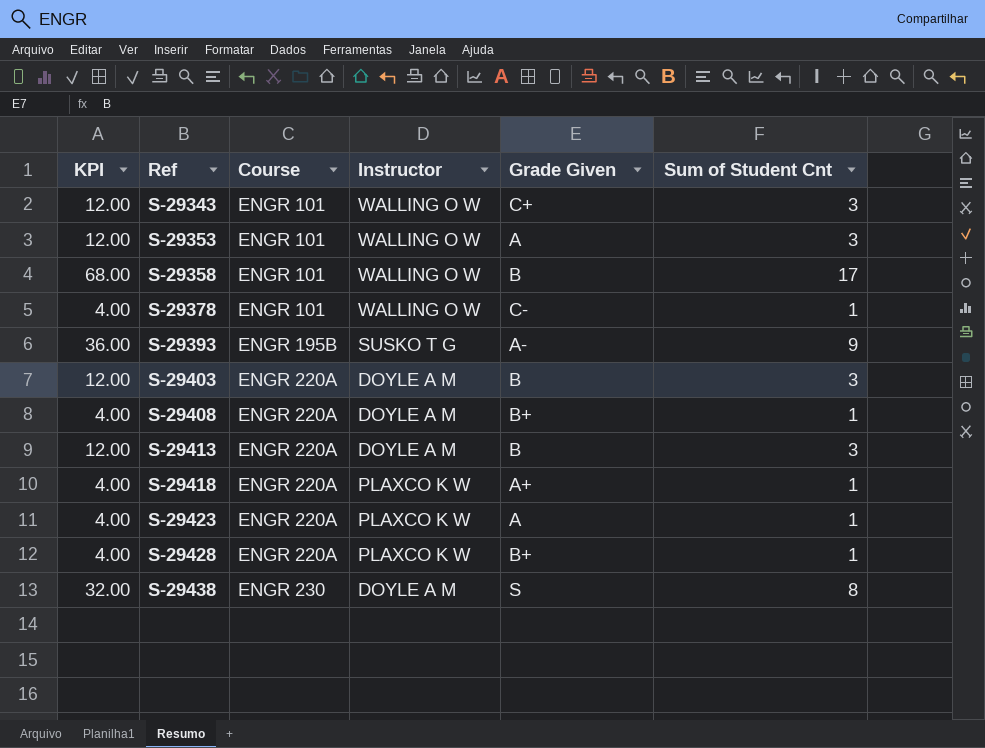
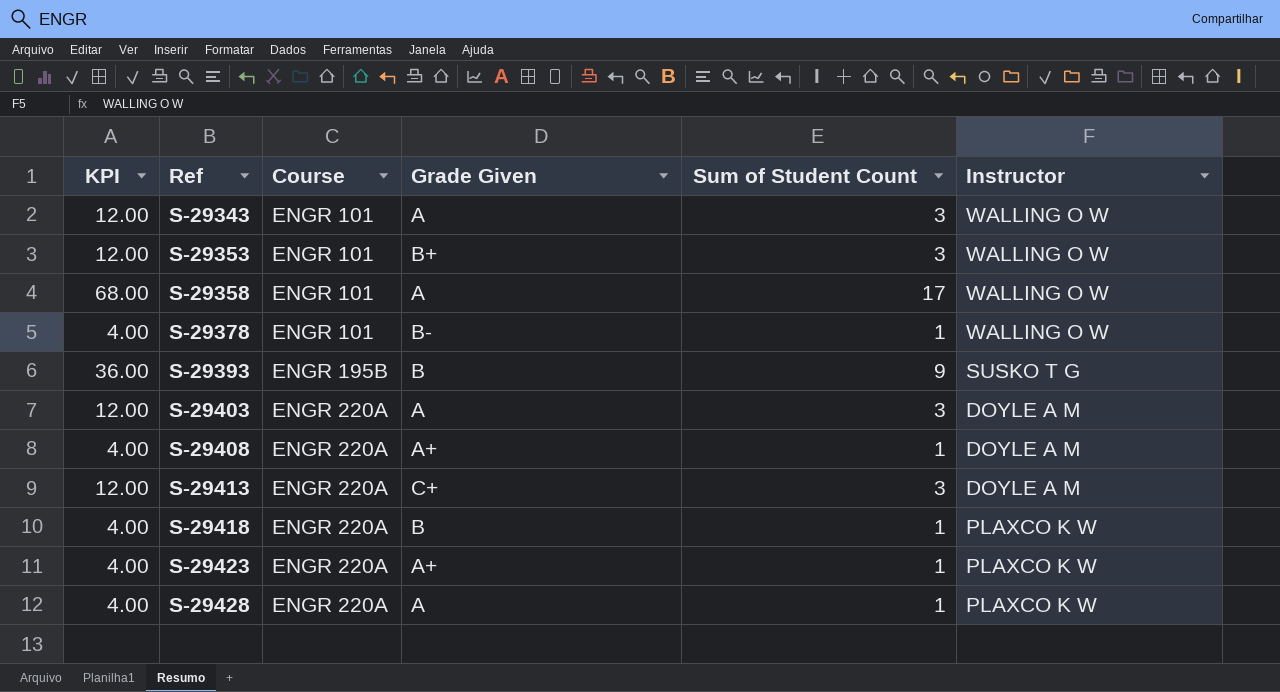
column name: Sum of Student Cnt -> Sum of Student Count
column Instructor | position: 4 -> 6
row S-29438: 32.00 | ENGR 230 | DOYLE A M | S | 8 -> none
S-29343 | Grade Given: C+ -> A
S-29353 | Grade Given: A -> B+
S-29358 | Grade Given: B -> A
S-29378 | Grade Given: C- -> B-
S-29393 | Grade Given: A- -> B
S-29403 | Grade Given: B -> A
S-29408 | Grade Given: B+ -> A+
S-29413 | Grade Given: B -> C+
S-29418 | Grade Given: A+ -> B
S-29423 | Grade Given: A -> A+
S-29428 | Grade Given: B+ -> A

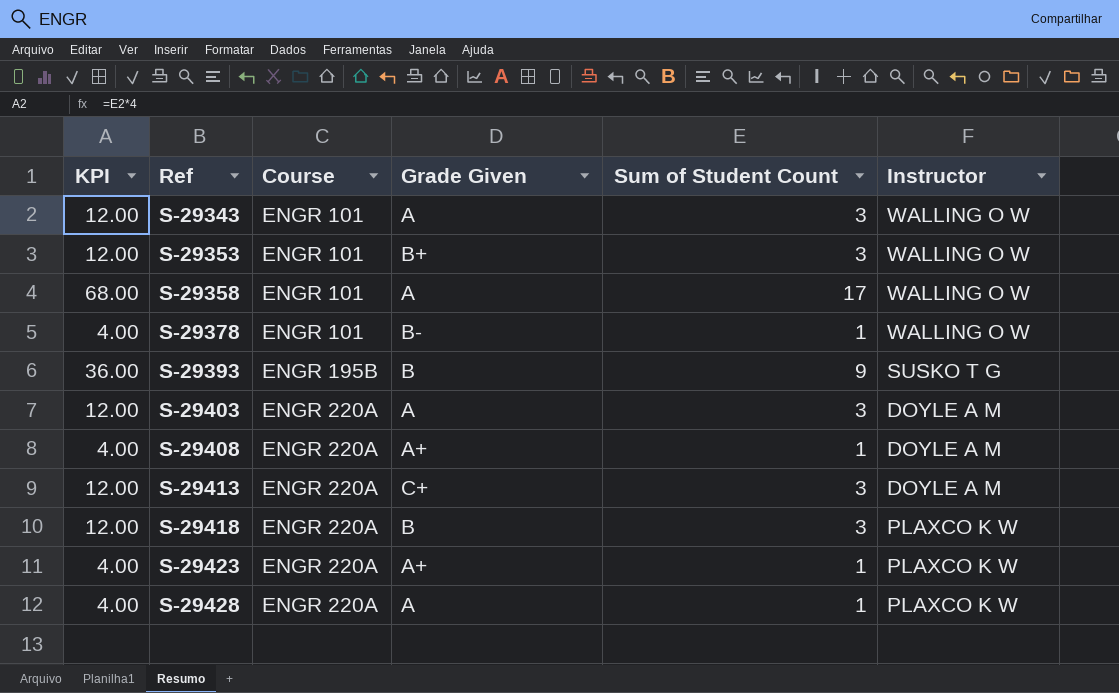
S-29418 | KPI: 4.00 -> 12.00
S-29418 | Sum of Student Count: 1 -> 3

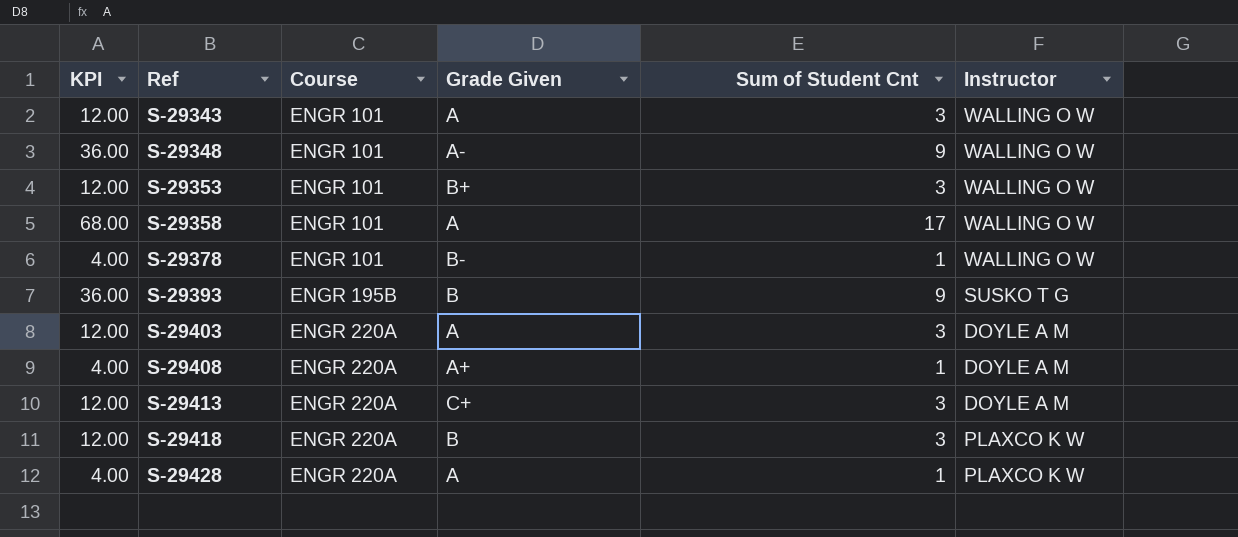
column name: Sum of Student Count -> Sum of Student Cnt
row S-29423: 4.00 | ENGR 220A | A+ | 1 | PLAXCO K W -> none
row S-29348: none -> 36.00 | ENGR 101 | A- | 9 | WALLING O W

